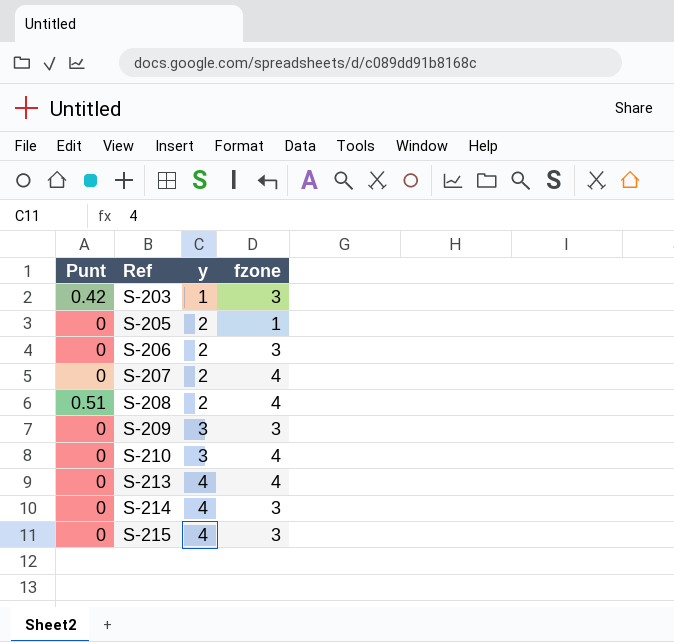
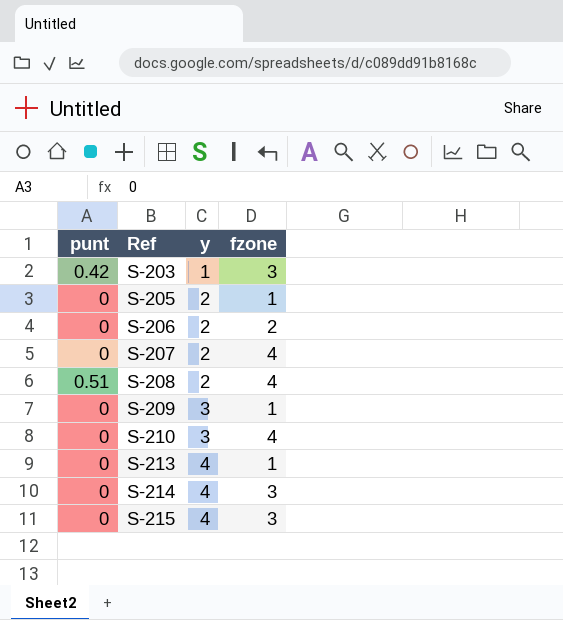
column name: Punt -> punt
S-206 | fzone: 3 -> 2
S-209 | fzone: 3 -> 1
S-213 | fzone: 4 -> 1

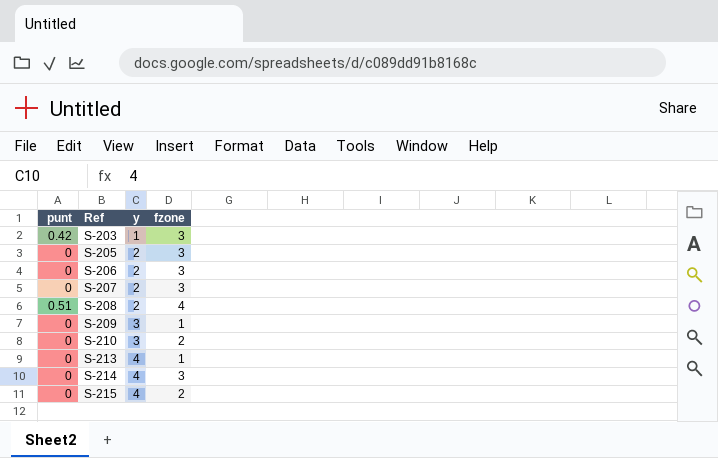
S-205 | fzone: 1 -> 3
S-206 | fzone: 2 -> 3
S-207 | fzone: 4 -> 3
S-210 | fzone: 4 -> 2
S-215 | fzone: 3 -> 2

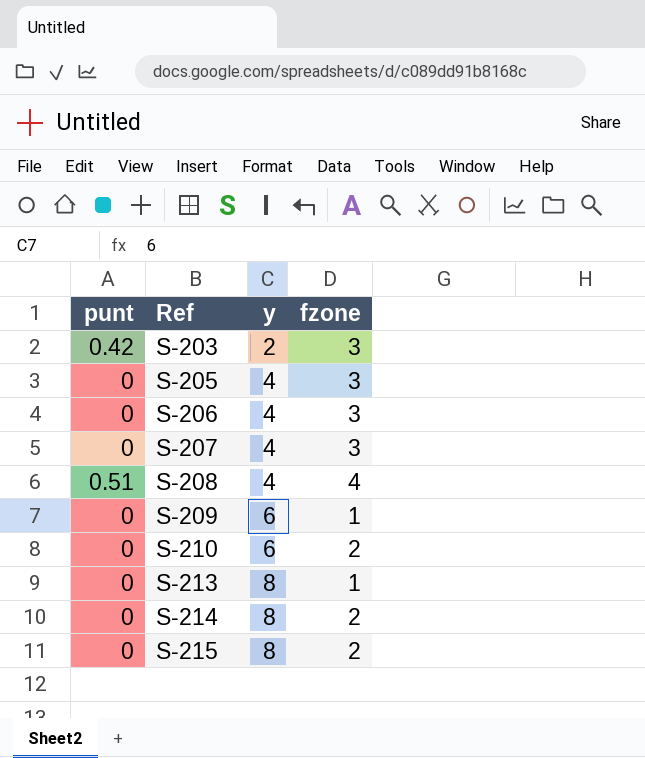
S-203 | y: 1 -> 2
S-205 | y: 2 -> 4
S-206 | y: 2 -> 4
S-207 | y: 2 -> 4
S-208 | y: 2 -> 4
S-209 | y: 3 -> 6
S-210 | y: 3 -> 6
S-213 | y: 4 -> 8
S-214 | y: 4 -> 8
S-214 | fzone: 3 -> 2
S-215 | y: 4 -> 8

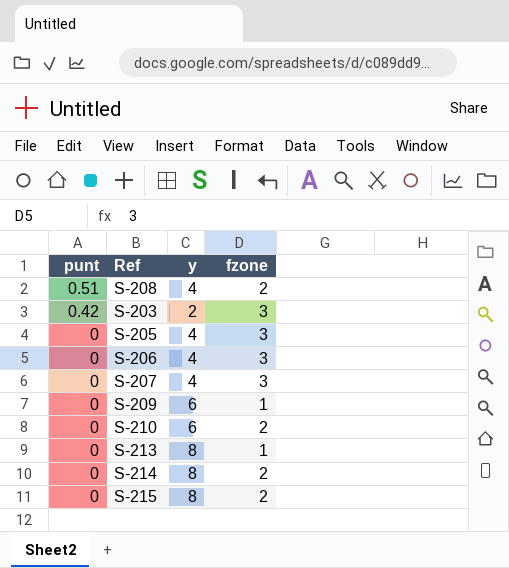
row order: Ref ascending -> punt descending
S-208 | fzone: 4 -> 2

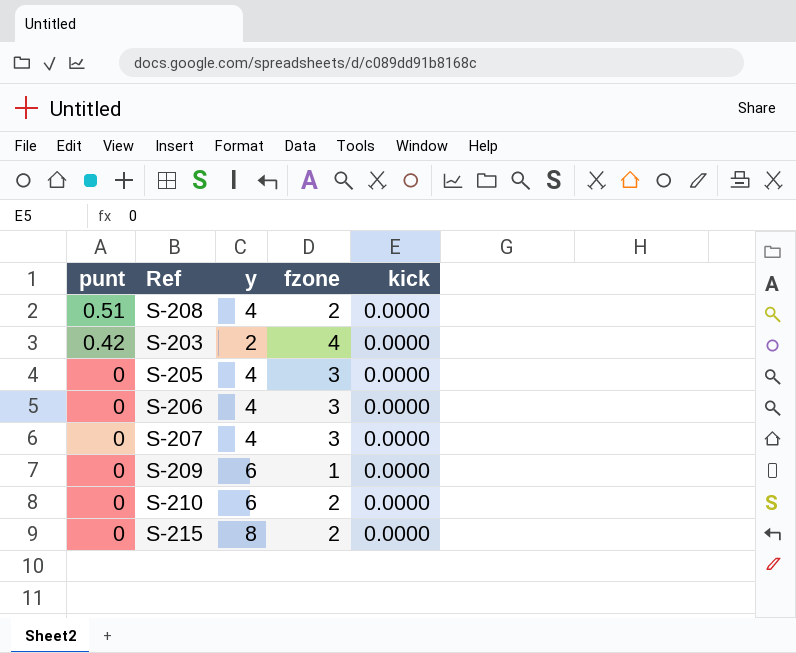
column kick | position: none -> 5
row S-213: 0 | 8 | 1 -> none
row S-214: 0 | 8 | 2 -> none
S-203 | fzone: 3 -> 4

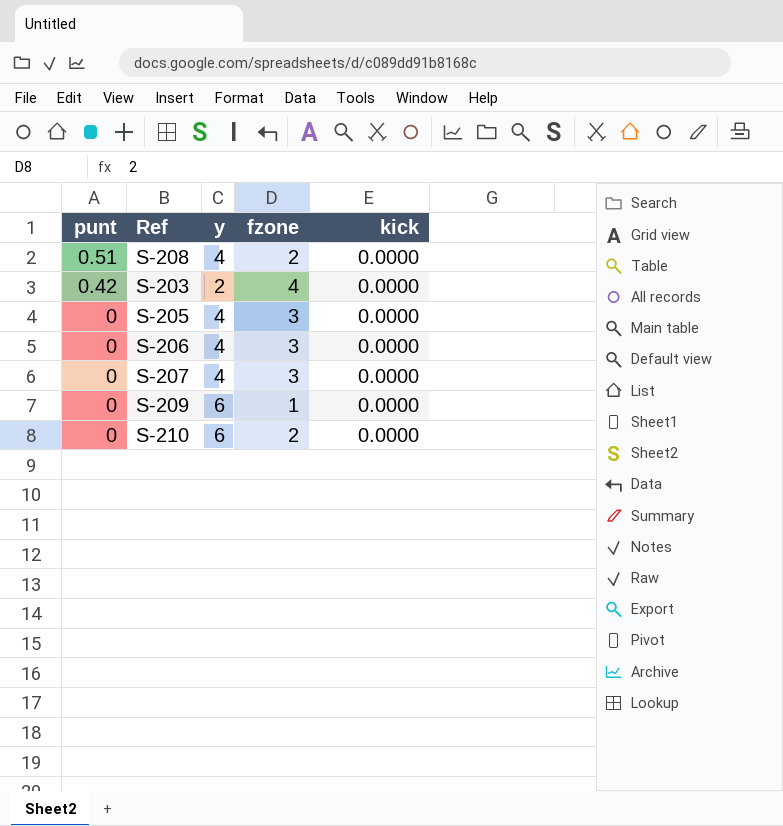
row S-215: 0 | 8 | 2 | 0.0000 -> none

